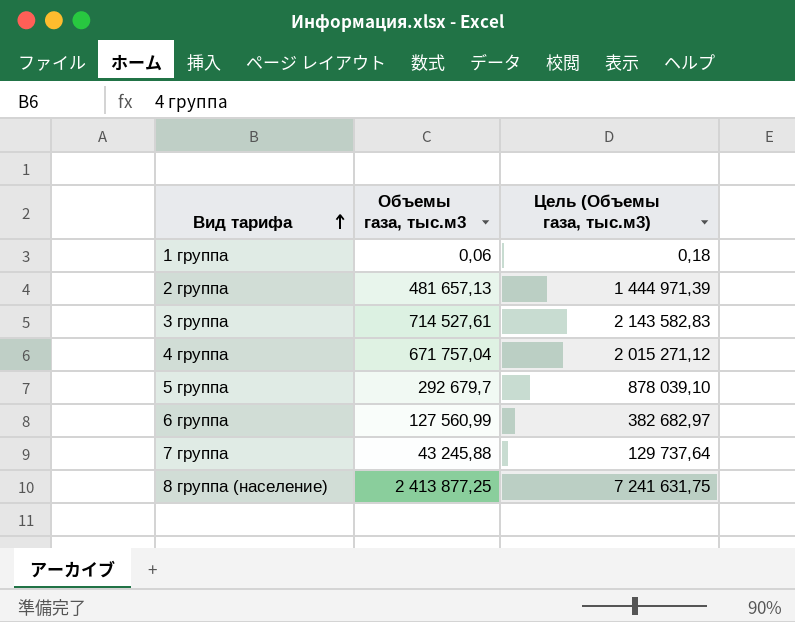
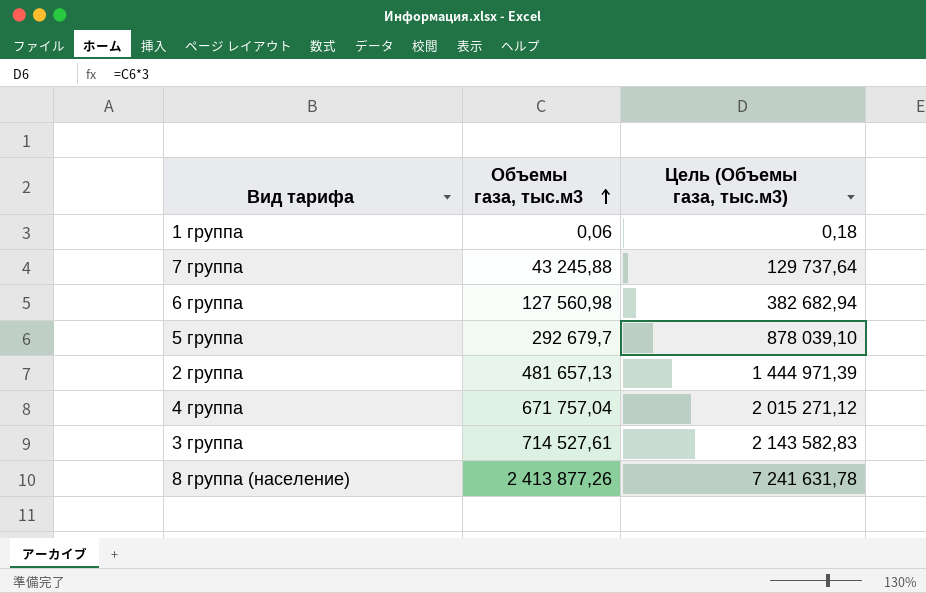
row order: Вид тарифа ascending -> Объемы газа, тыс.м3 ascending
6 группа | Объемы газа, тыс.м3: 127 560,99 -> 127 560,98
6 группа | Цель (Объемы газа, тыс.м3): 382 682,97 -> 382 682,94
8 группа (население) | Объемы газа, тыс.м3: 2 413 877,25 -> 2 413 877,26
8 группа (население) | Цель (Объемы газа, тыс.м3): 7 241 631,75 -> 7 241 631,78

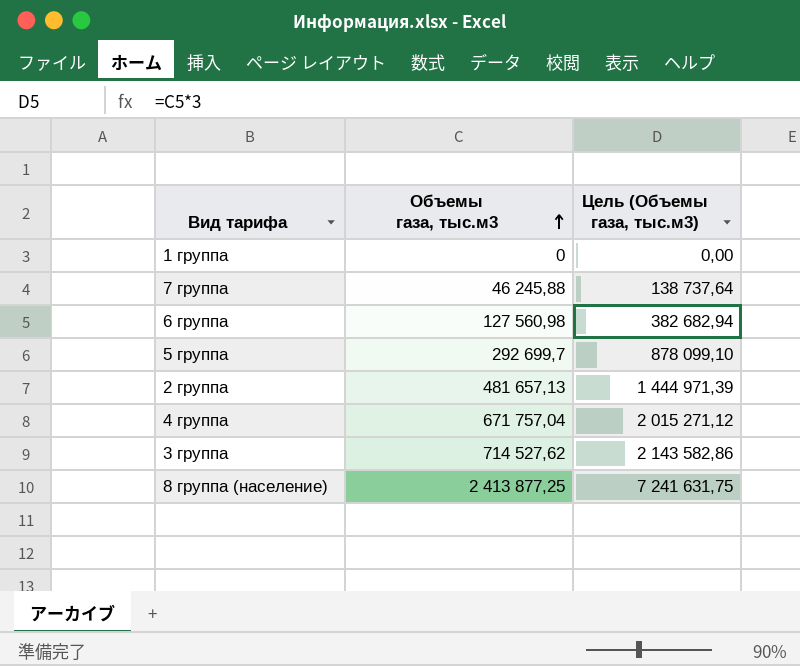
1 группа | Объемы газа, тыс.м3: 0,06 -> 0
1 группа | Цель (Объемы газа, тыс.м3): 0,18 -> 0,00
7 группа | Объемы газа, тыс.м3: 43 245,88 -> 46 245,88
7 группа | Цель (Объемы газа, тыс.м3): 129 737,64 -> 138 737,64
5 группа | Объемы газа, тыс.м3: 292 679,7 -> 292 699,7
5 группа | Цель (Объемы газа, тыс.м3): 878 039,10 -> 878 099,10
3 группа | Объемы газа, тыс.м3: 714 527,61 -> 714 527,62
3 группа | Цель (Объемы газа, тыс.м3): 2 143 582,83 -> 2 143 582,86
8 группа (население) | Объемы газа, тыс.м3: 2 413 877,26 -> 2 413 877,25
8 группа (население) | Цель (Объемы газа, тыс.м3): 7 241 631,78 -> 7 241 631,75

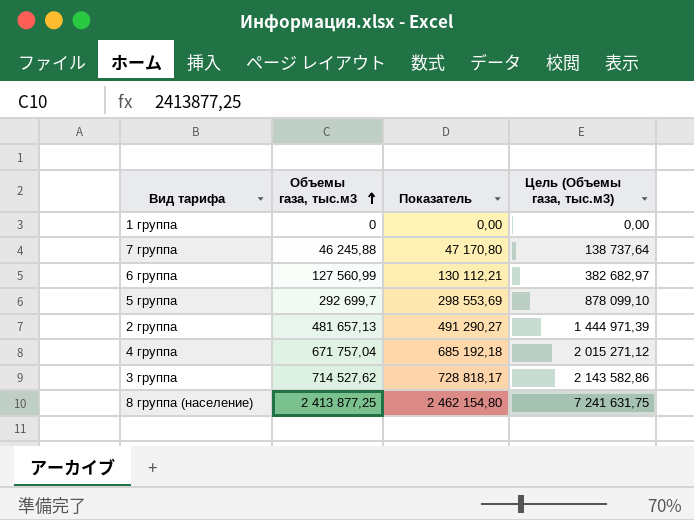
column Показатель | formula: none -> [Объемы газа, тыс.м3] * 1,02
6 группа | Объемы газа, тыс.м3: 127 560,98 -> 127 560,99
6 группа | Цель (Объемы газа, тыс.м3): 382 682,94 -> 382 682,97

